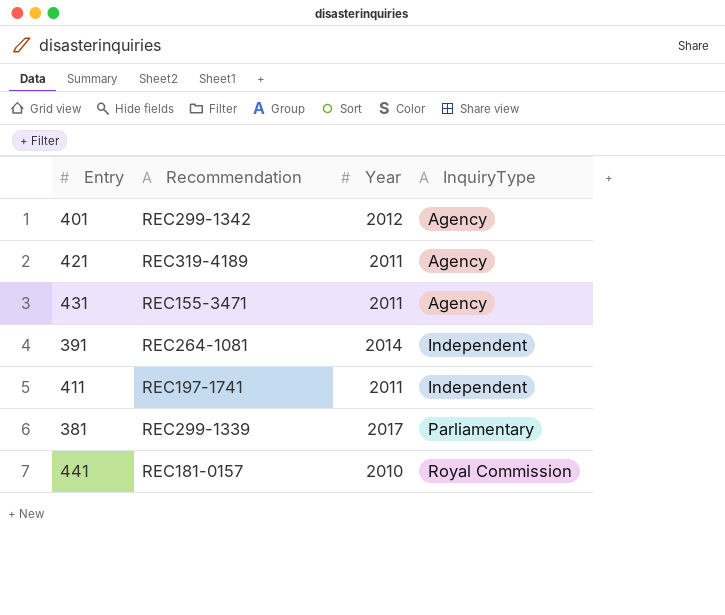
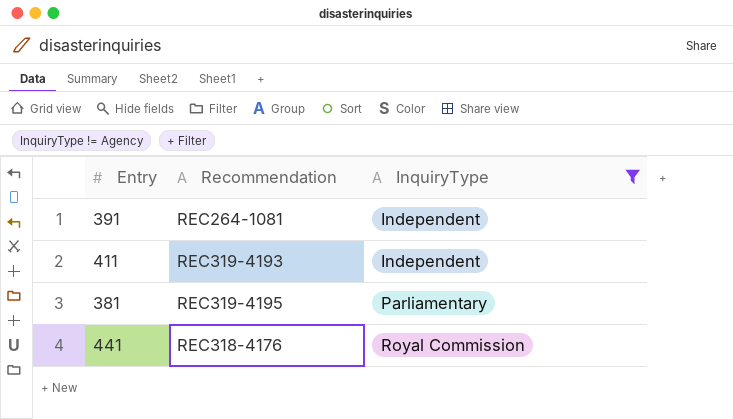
filter: none -> InquiryType != Agency
column Year | position: 3 -> none
411 | Recommendation: REC197-1741 -> REC319-4193
381 | Recommendation: REC299-1339 -> REC319-4195
441 | Recommendation: REC181-0157 -> REC318-4176

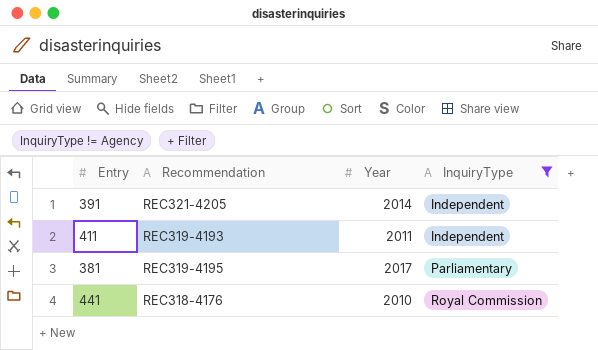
column Year | position: none -> 3
391 | Recommendation: REC264-1081 -> REC321-4205

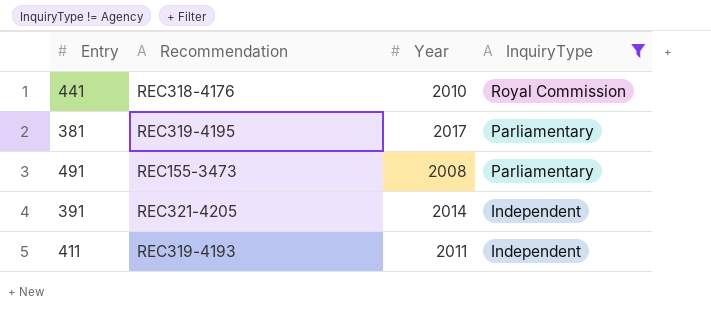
row order: InquiryType ascending -> InquiryType descending
row 491: none -> REC155-3473 | 2008 | Parliamentary

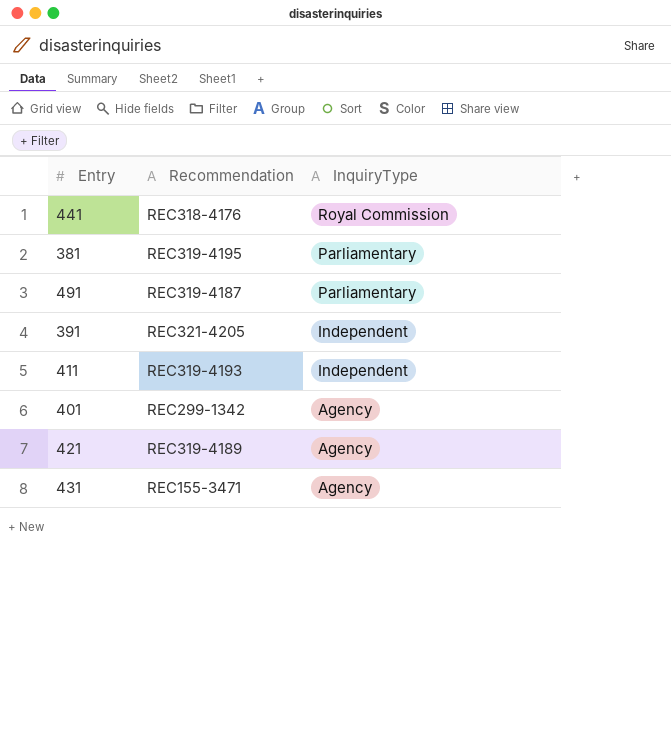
filter: InquiryType != Agency -> none
column Year | position: 3 -> none
491 | Recommendation: REC155-3473 -> REC319-4187

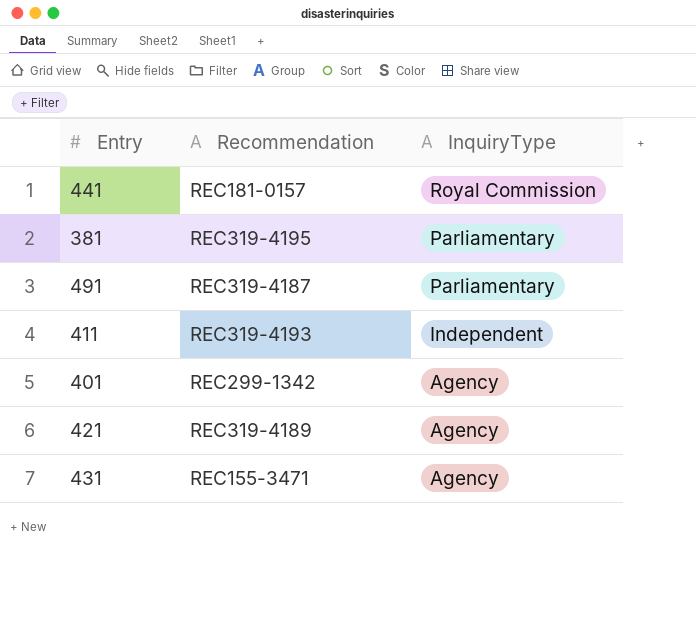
row 391: REC321-4205 | Independent -> none
441 | Recommendation: REC318-4176 -> REC181-0157

